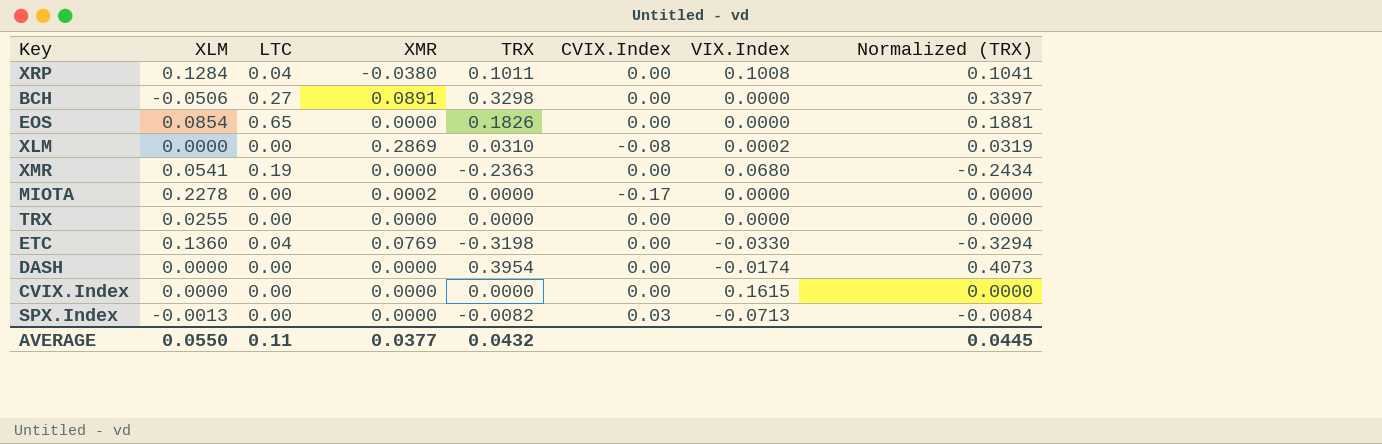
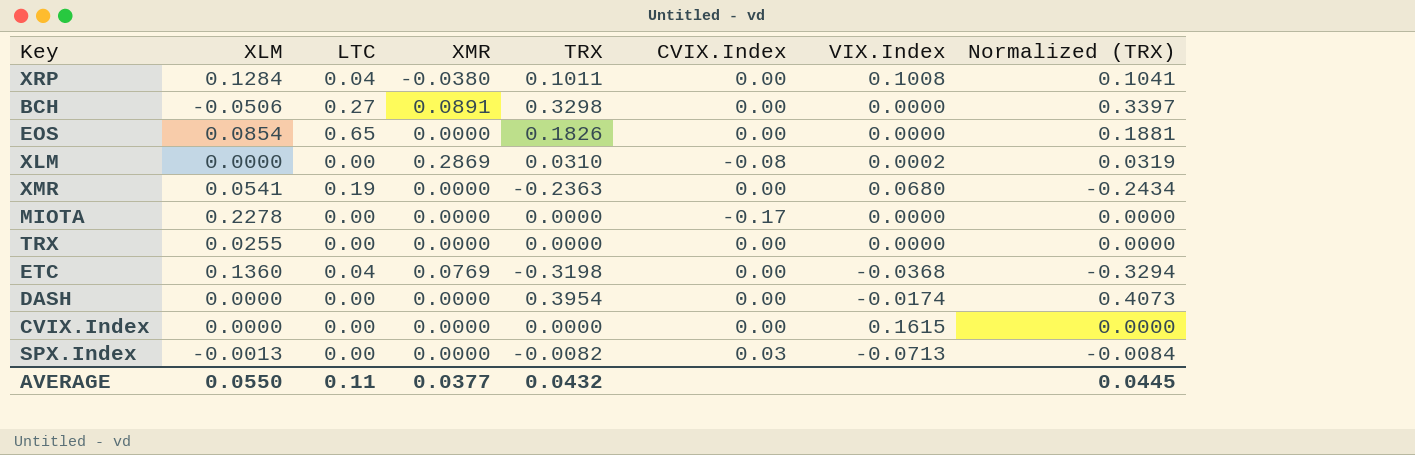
MIOTA | XMR: 0.0002 -> 0.0000
ETC | VIX.Index: -0.0330 -> -0.0368

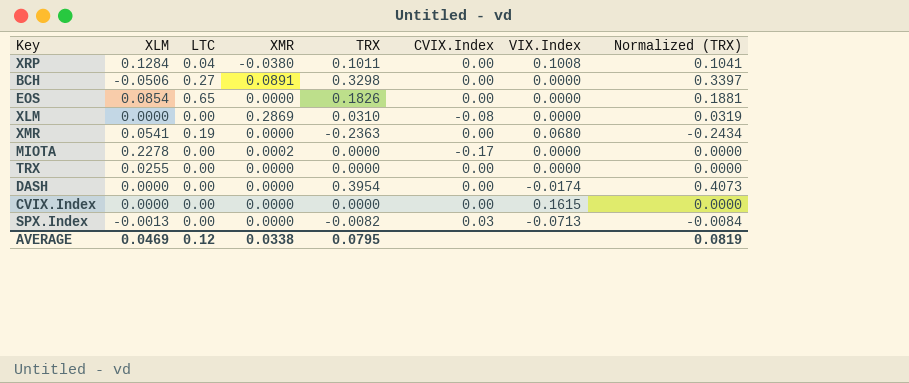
row ETC: 0.1360 | 0.04 | 0.0769 | -0.3198 | 0.00 | -0.0368 | -0.3294 -> none
XLM | VIX.Index: 0.0002 -> 0.0000
MIOTA | XMR: 0.0000 -> 0.0002
AVERAGE | XLM: 0.0550 -> 0.0469
AVERAGE | LTC: 0.11 -> 0.12
AVERAGE | XMR: 0.0377 -> 0.0338
AVERAGE | TRX: 0.0432 -> 0.0795
AVERAGE | Normalized (TRX): 0.0445 -> 0.0819

